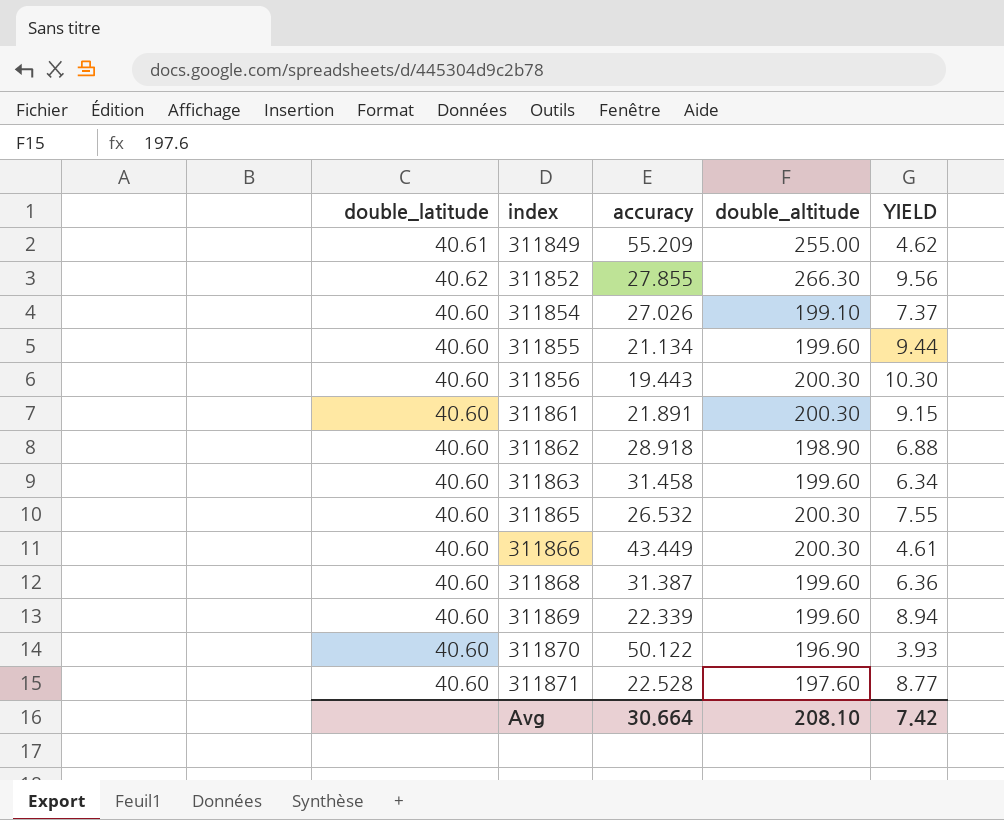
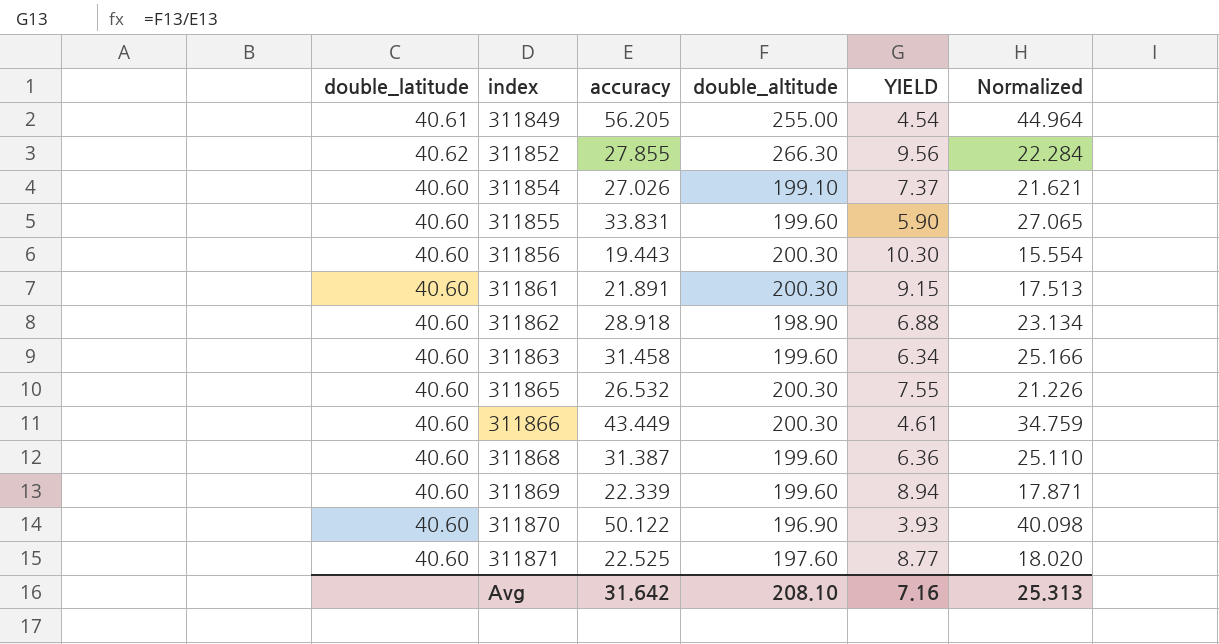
column Normalized | formula: none -> [accuracy] * 0.8
311849 | accuracy: 55.209 -> 56.205
311849 | YIELD: 4.62 -> 4.54
311855 | accuracy: 21.134 -> 33.831
311855 | YIELD: 9.44 -> 5.90
311871 | accuracy: 22.528 -> 22.525
Avg | accuracy: 30.664 -> 31.642
Avg | YIELD: 7.42 -> 7.16

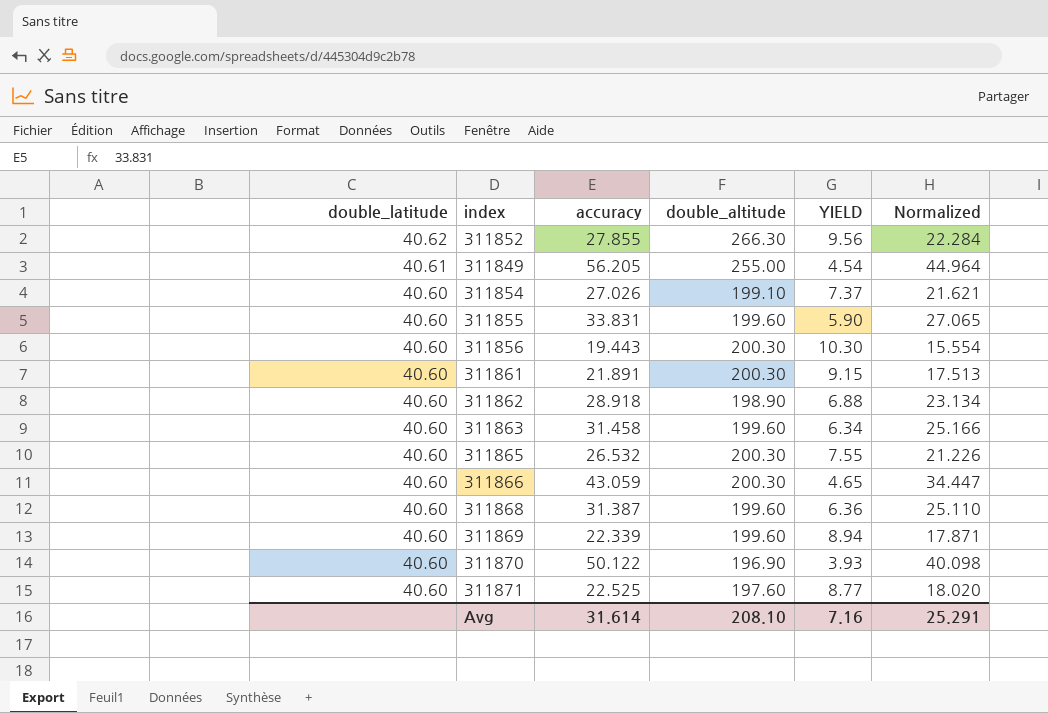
row order: index ascending -> double_latitude descending
311866 | accuracy: 43.449 -> 43.059
311866 | YIELD: 4.61 -> 4.65
311866 | Normalized: 34.759 -> 34.447
Avg | accuracy: 31.642 -> 31.614
Avg | Normalized: 25.313 -> 25.291

